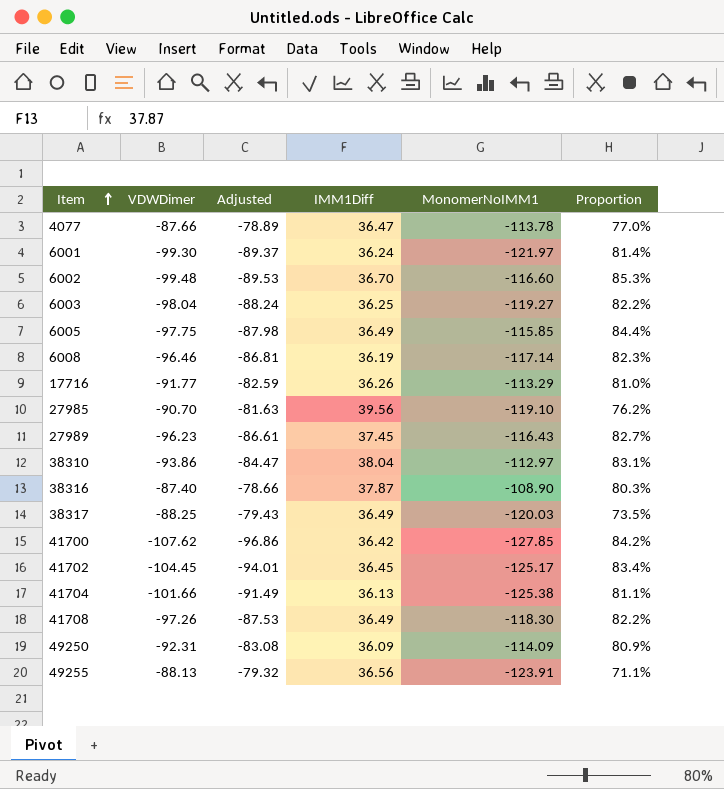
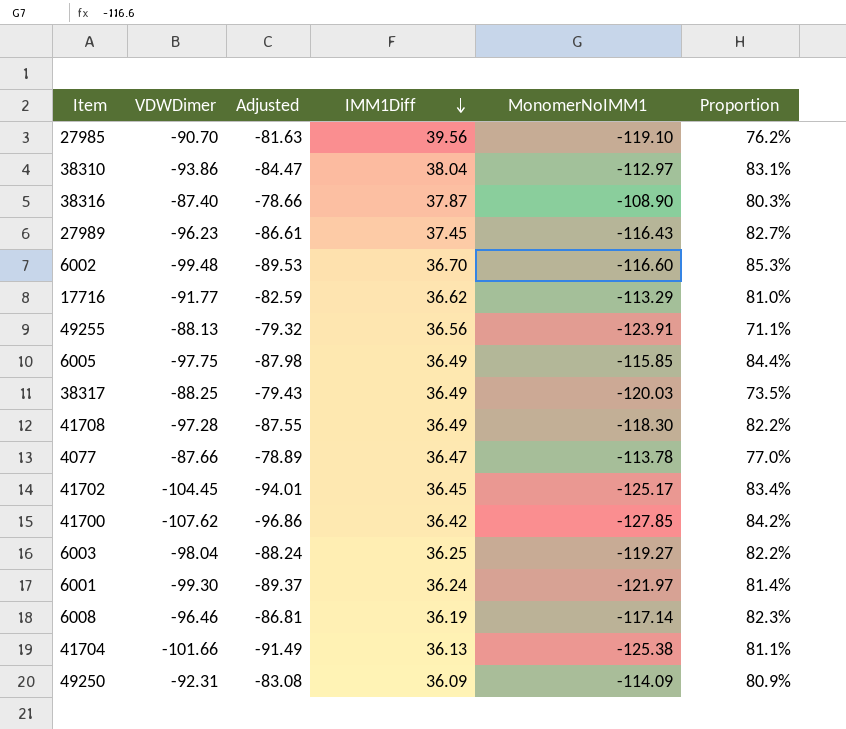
row order: Item ascending -> IMM1Diff descending
17716 | IMM1Diff: 36.26 -> 36.62
41708 | VDWDimer: -97.26 -> -97.28
41708 | Adjusted: -87.53 -> -87.55

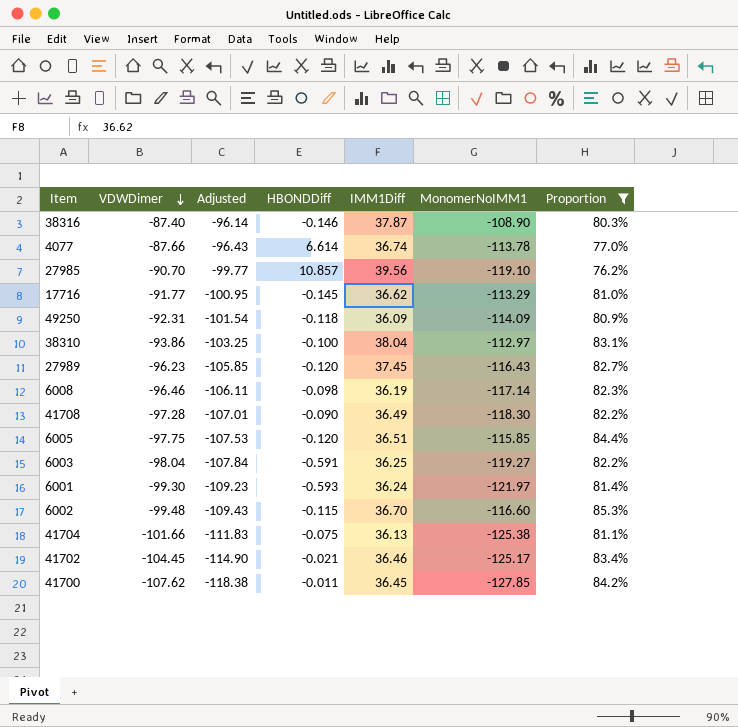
filter: none -> Proportion >= 76.2%
row order: IMM1Diff descending -> VDWDimer descending
column Adjusted | formula: [VDWDimer] * 0.9 -> [VDWDimer] * 1.1
column HBONDDiff | position: none -> 4
4077 | IMM1Diff: 36.47 -> 36.74
6005 | IMM1Diff: 36.49 -> 36.51
41702 | IMM1Diff: 36.45 -> 36.46
41700 | IMM1Diff: 36.42 -> 36.45

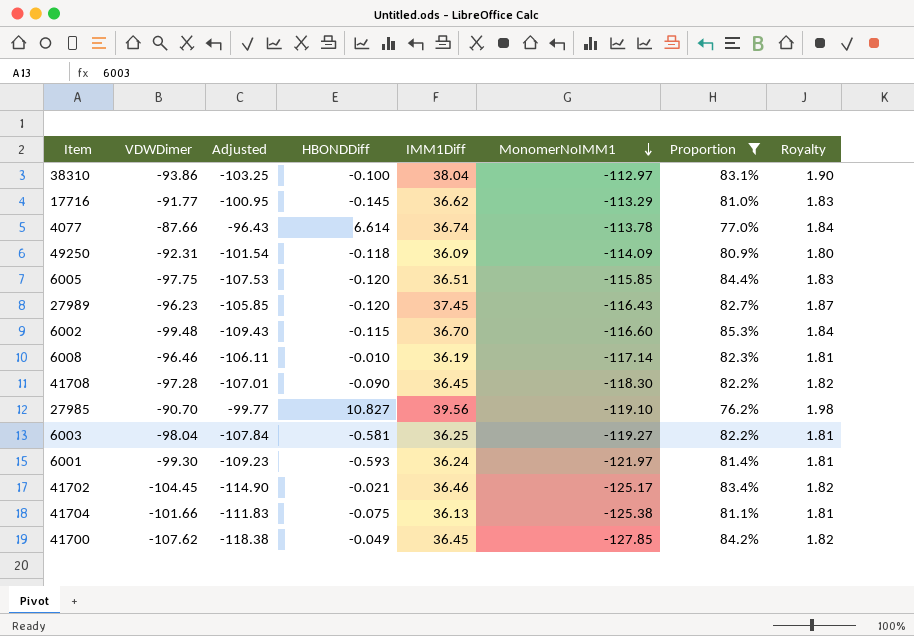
row order: VDWDimer descending -> MonomerNoIMM1 descending
column Royalty | formula: none -> [IMM1Diff] * 0.05
row 38316: -87.40 | -96.14 | -0.146 | 37.87 | -108.90 | 80.3% -> none
6008 | HBONDDiff: -0.098 -> -0.010
41708 | IMM1Diff: 36.49 -> 36.45
27985 | HBONDDiff: 10.857 -> 10.827
6003 | HBONDDiff: -0.591 -> -0.581
41700 | HBONDDiff: -0.011 -> -0.049

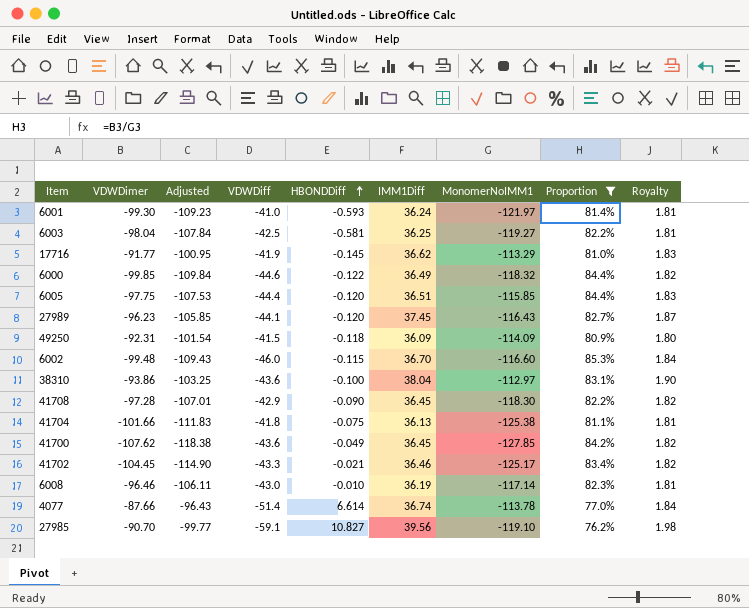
row order: MonomerNoIMM1 descending -> HBONDDiff ascending
column VDWDiff | position: none -> 4
row 6000: none -> -99.85 | -109.84 | -44.6 | -0.122 | 36.49 | -118.32 | 84.4% | 1.82

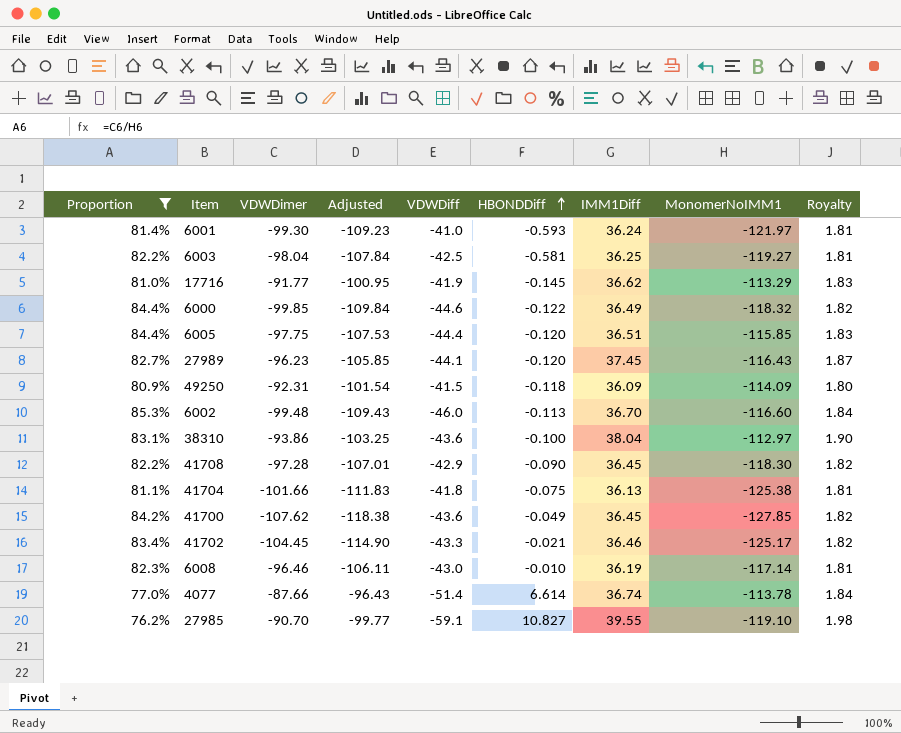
column Proportion | position: 8 -> 1
6002 | HBONDDiff: -0.115 -> -0.113
27985 | IMM1Diff: 39.56 -> 39.55

